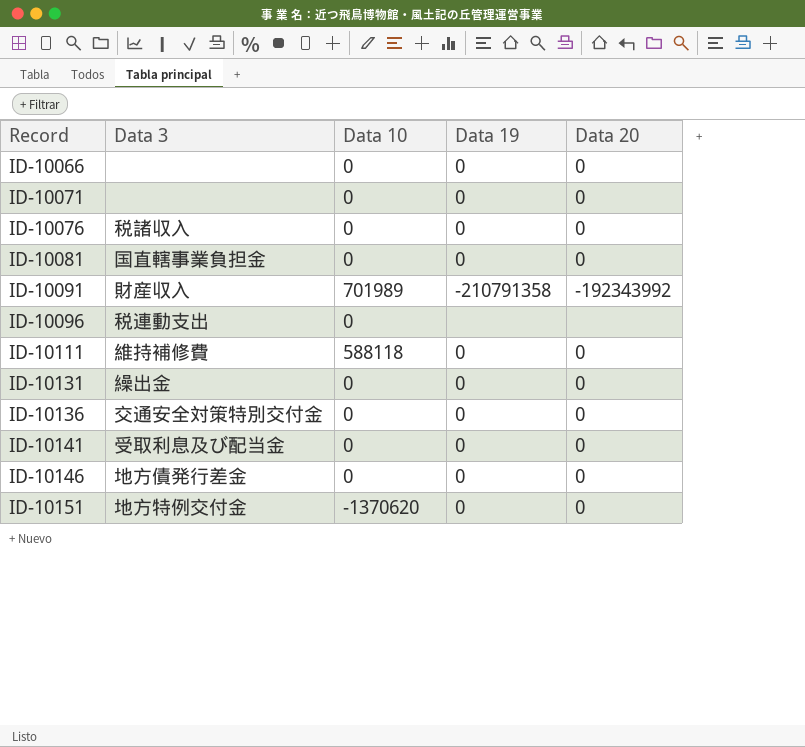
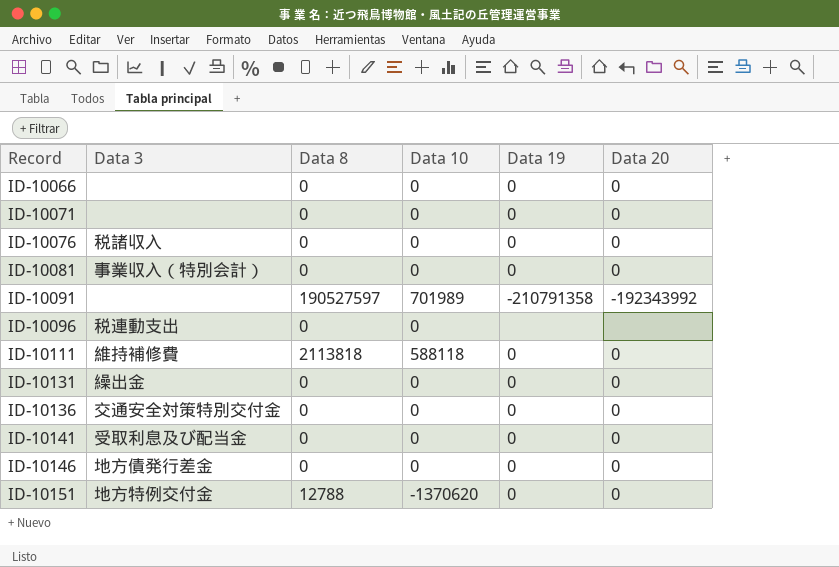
column Data 8 | position: none -> 3
ID-10081 | Data 3: 国直轄事業負担金 -> 事業収入（特別会計）
ID-10091 | Data 3: 財産収入 -> none

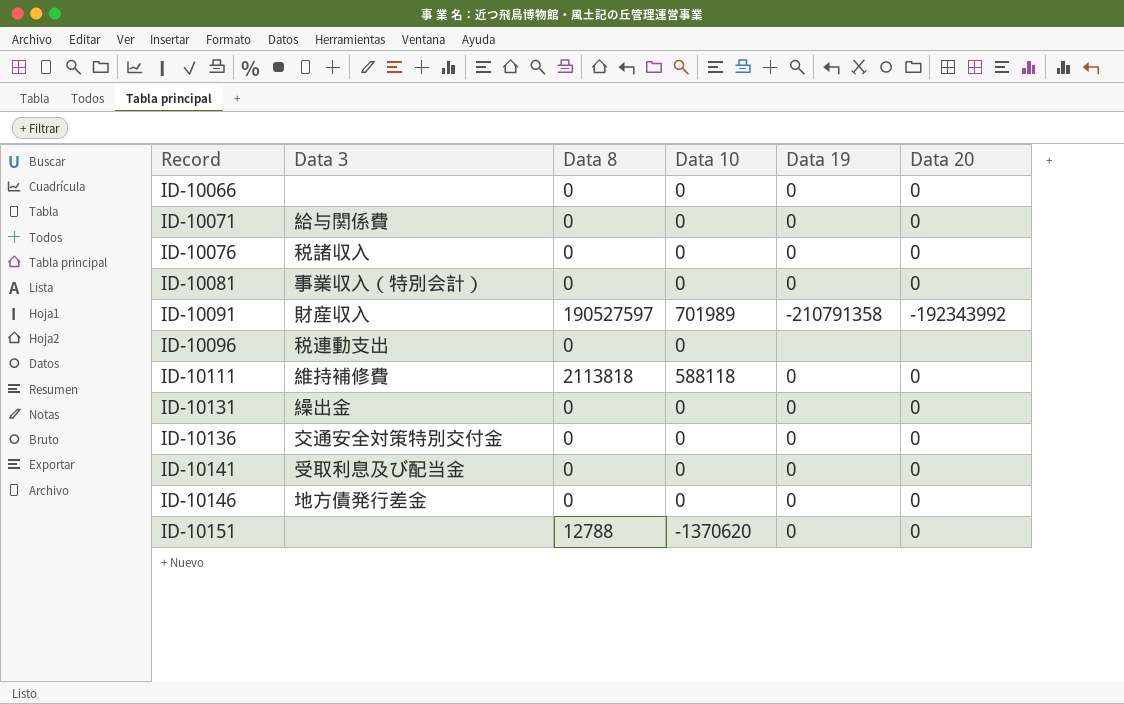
ID-10071 | Data 3: none -> 給与関係費
ID-10091 | Data 3: none -> 財産収入
ID-10151 | Data 3: 地方特例交付金 -> none

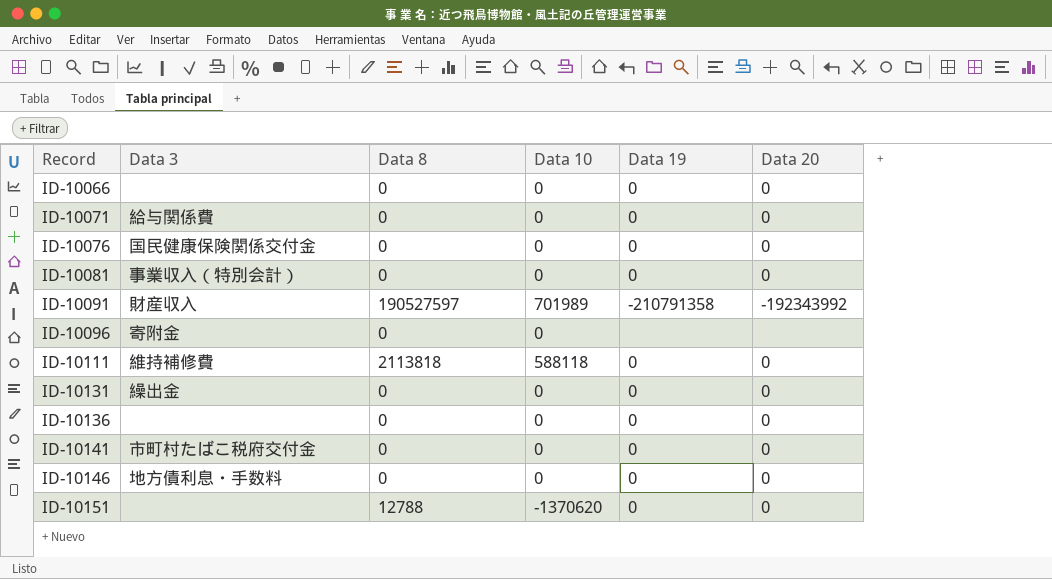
ID-10076 | Data 3: 税諸収入 -> 国民健康保険関係交付金
ID-10096 | Data 3: 税連動支出 -> 寄附金
ID-10136 | Data 3: 交通安全対策特別交付金 -> none
ID-10141 | Data 3: 受取利息及び配当金 -> 市町村たばこ税府交付金
ID-10146 | Data 3: 地方債発行差金 -> 地方債利息・手数料

